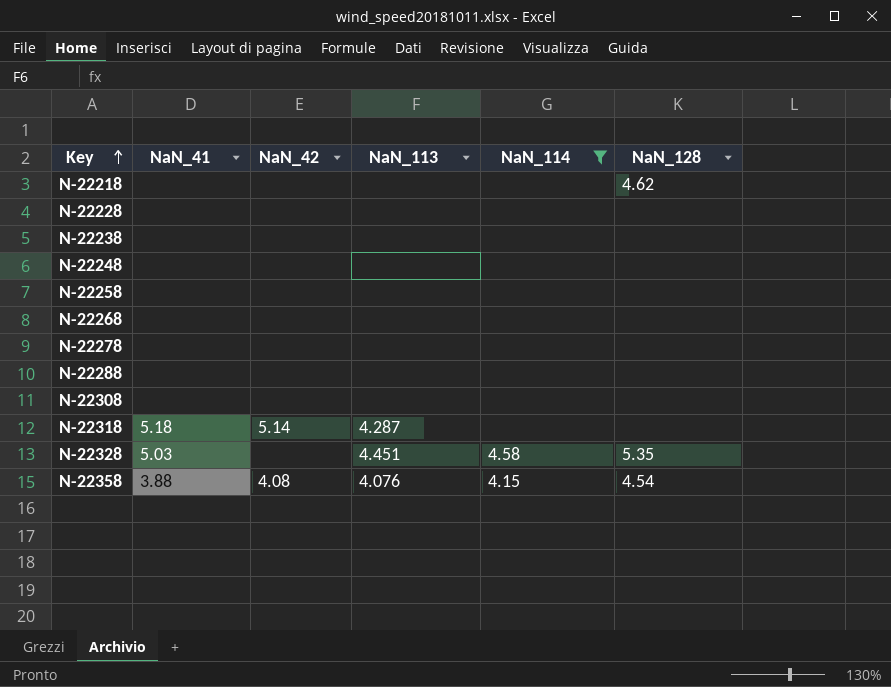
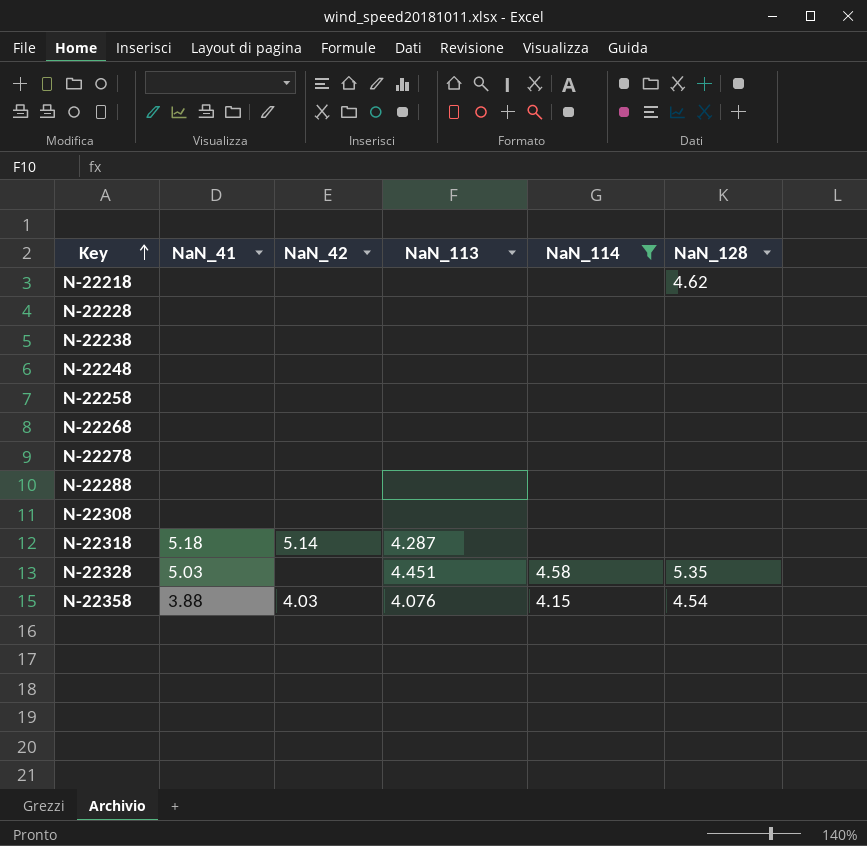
N-22358 | NaN_42: 4.08 -> 4.03

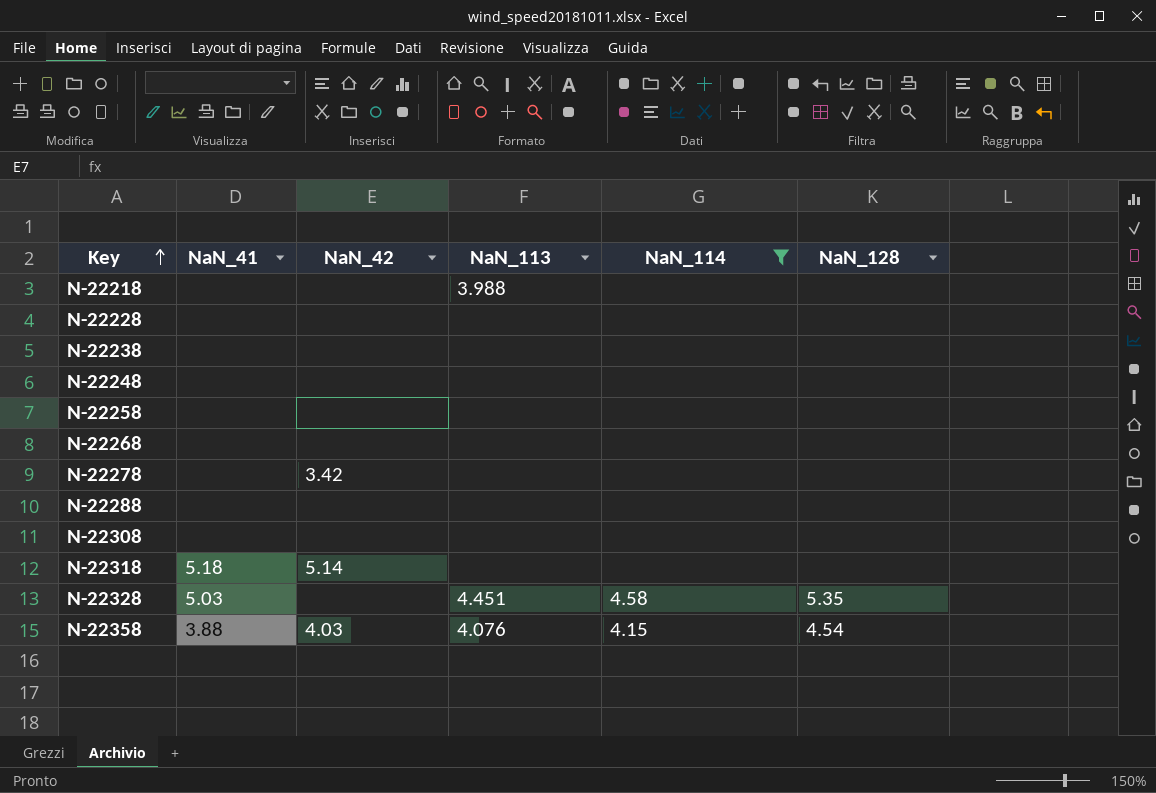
N-22218 | NaN_113: none -> 3.988
N-22218 | NaN_128: 4.62 -> none
N-22278 | NaN_42: none -> 3.42
N-22318 | NaN_113: 4.287 -> none

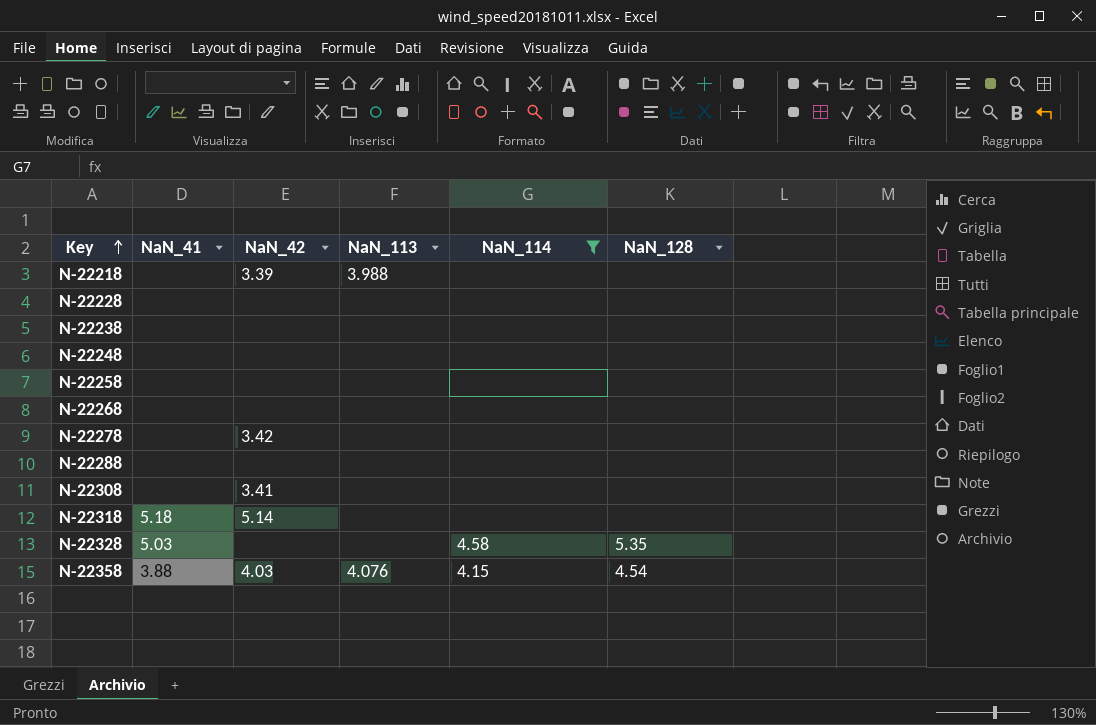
N-22218 | NaN_42: none -> 3.39
N-22308 | NaN_42: none -> 3.41
N-22328 | NaN_113: 4.451 -> none

